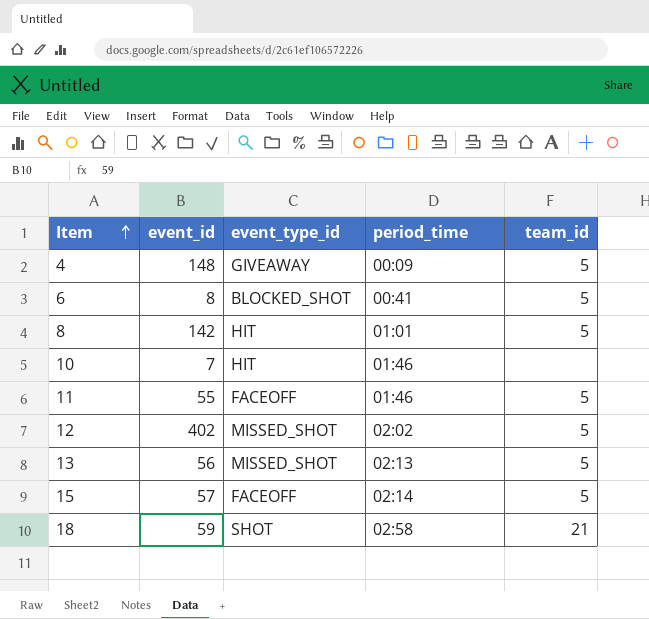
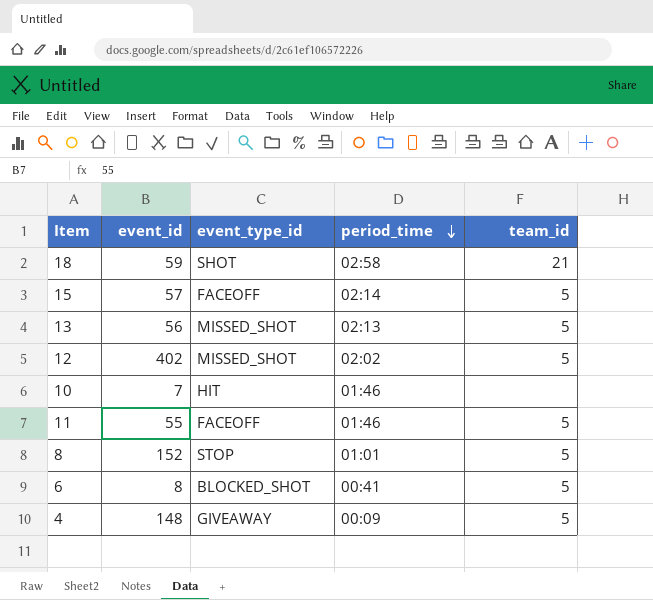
row order: Item ascending -> period_time descending
8 | event_id: 142 -> 152
8 | event_type_id: HIT -> STOP

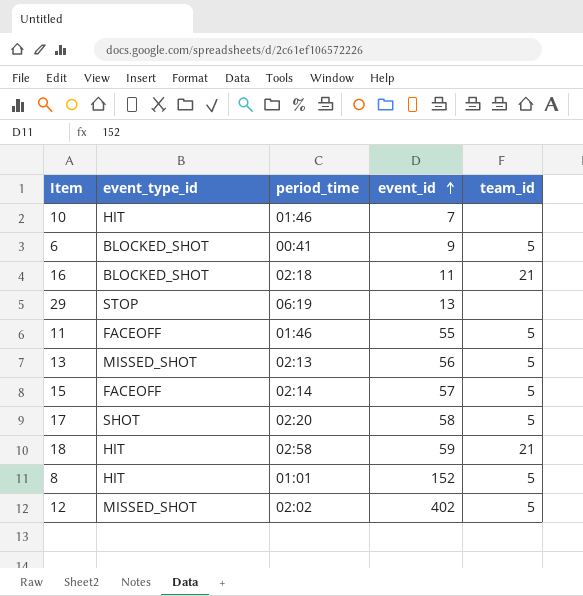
row order: period_time descending -> event_id ascending
column event_id | position: 2 -> 4
row 4: 148 | GIVEAWAY | 00:09 | 5 -> none
6 | event_id: 8 -> 9
row 16: none -> BLOCKED_SHOT | 02:18 | 11 | 21
row 29: none -> STOP | 06:19 | 13 | none
row 17: none -> SHOT | 02:20 | 58 | 5
18 | event_type_id: SHOT -> HIT
8 | event_type_id: STOP -> HIT

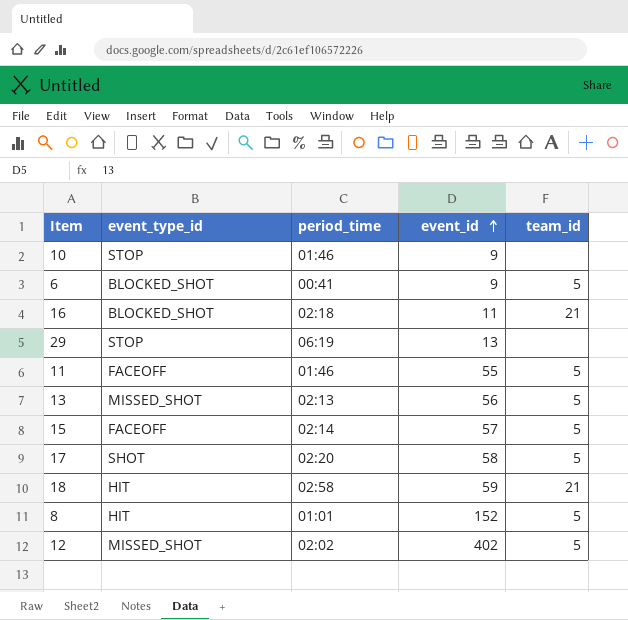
10 | event_type_id: HIT -> STOP
10 | event_id: 7 -> 9

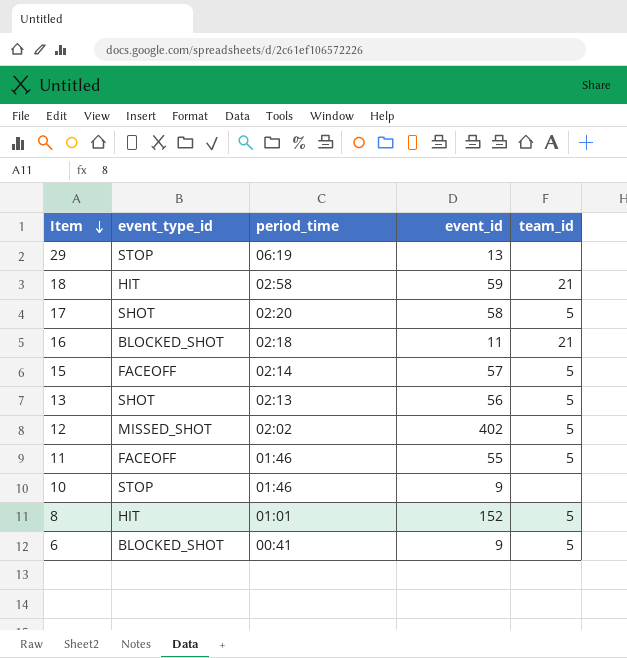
row order: event_id ascending -> Item descending
13 | event_type_id: MISSED_SHOT -> SHOT

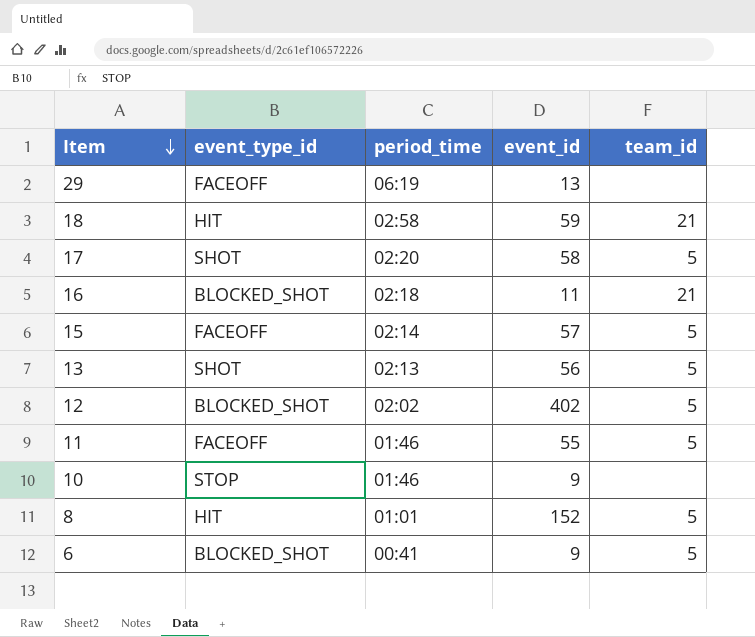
29 | event_type_id: STOP -> FACEOFF
12 | event_type_id: MISSED_SHOT -> BLOCKED_SHOT

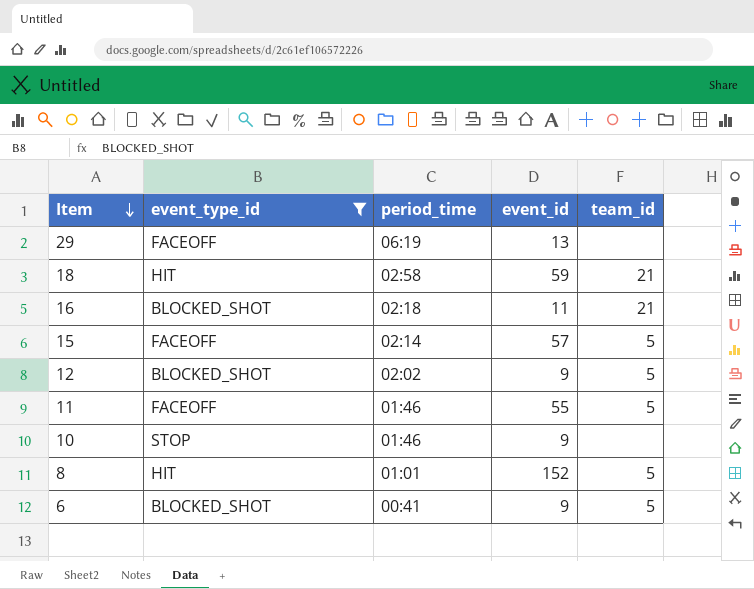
filter: none -> event_type_id != SHOT
12 | event_id: 402 -> 9

